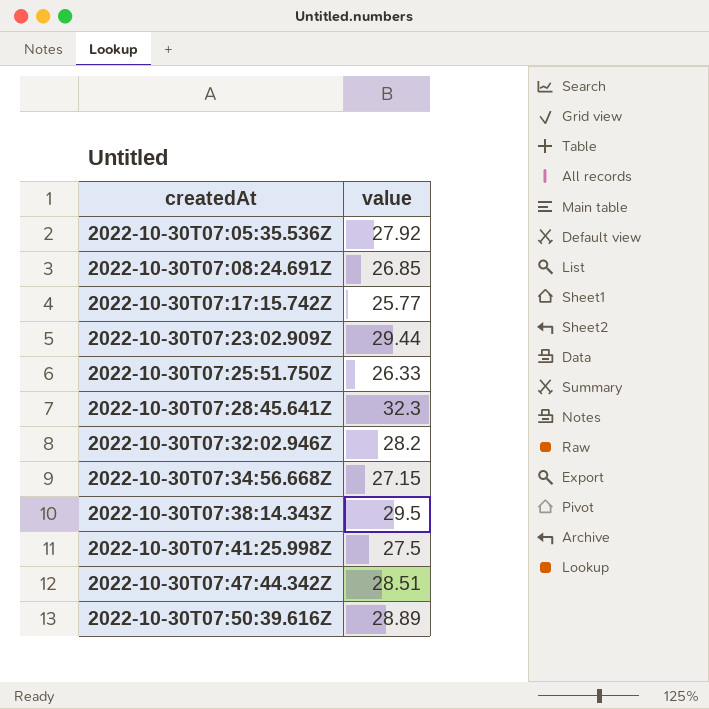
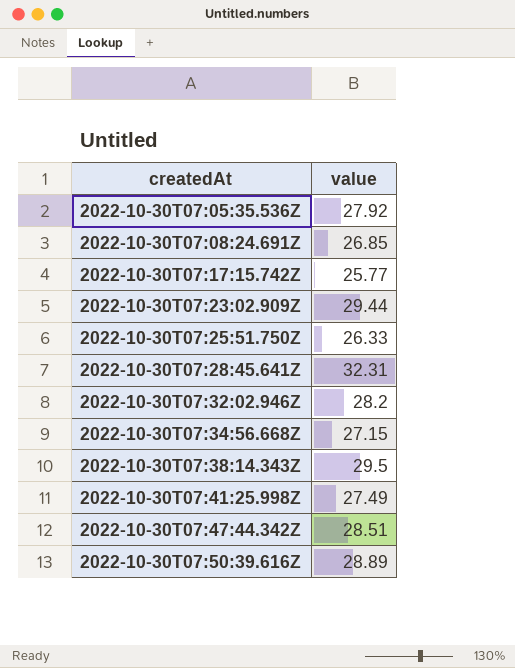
2022-10-30T07:28:45.641Z | value: 32.3 -> 32.31
2022-10-30T07:41:25.998Z | value: 27.5 -> 27.49

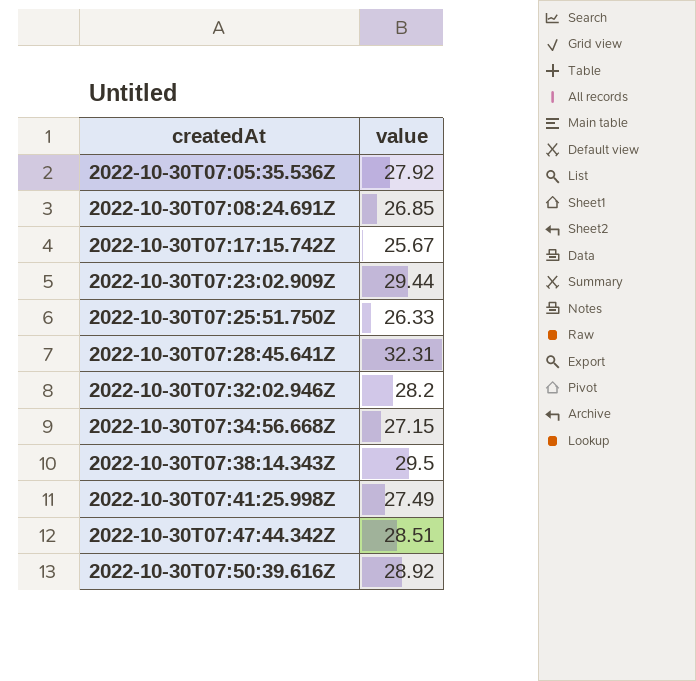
2022-10-30T07:17:15.742Z | value: 25.77 -> 25.67
2022-10-30T07:50:39.616Z | value: 28.89 -> 28.92

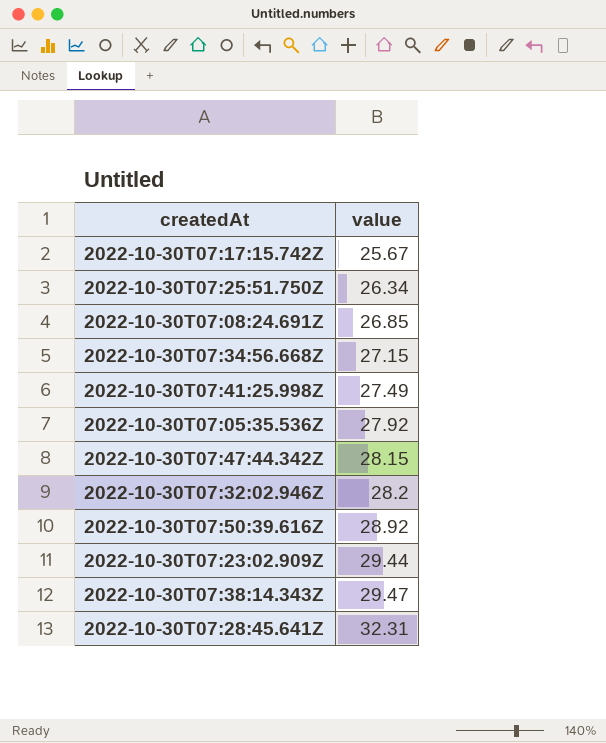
row order: createdAt ascending -> value ascending
2022-10-30T07:25:51.750Z | value: 26.33 -> 26.34
2022-10-30T07:47:44.342Z | value: 28.51 -> 28.15
2022-10-30T07:38:14.343Z | value: 29.5 -> 29.47

